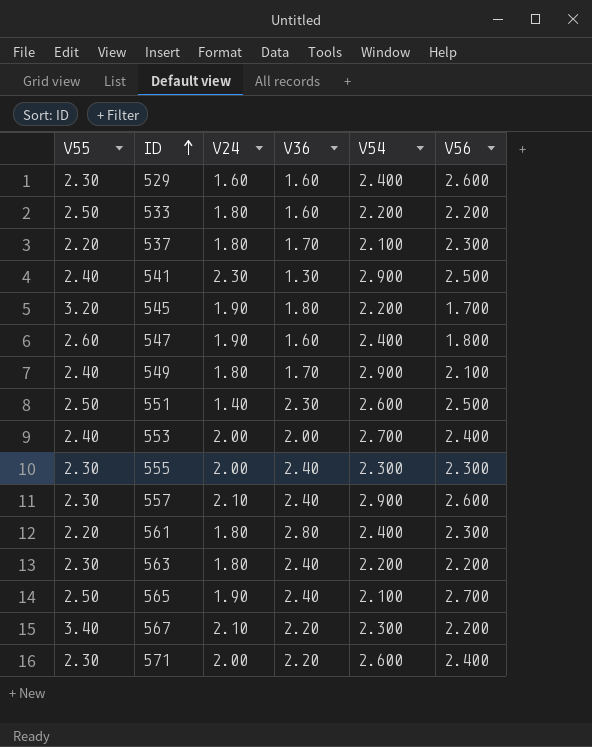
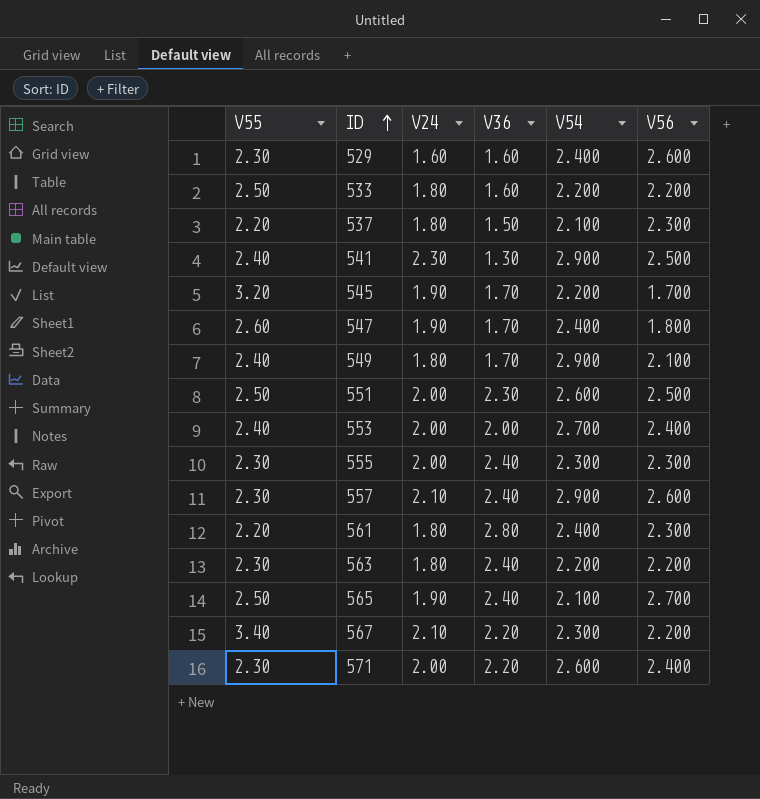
537 | V36: 1.70 -> 1.50
545 | V36: 1.80 -> 1.70
547 | V36: 1.60 -> 1.70
551 | V24: 1.40 -> 2.00

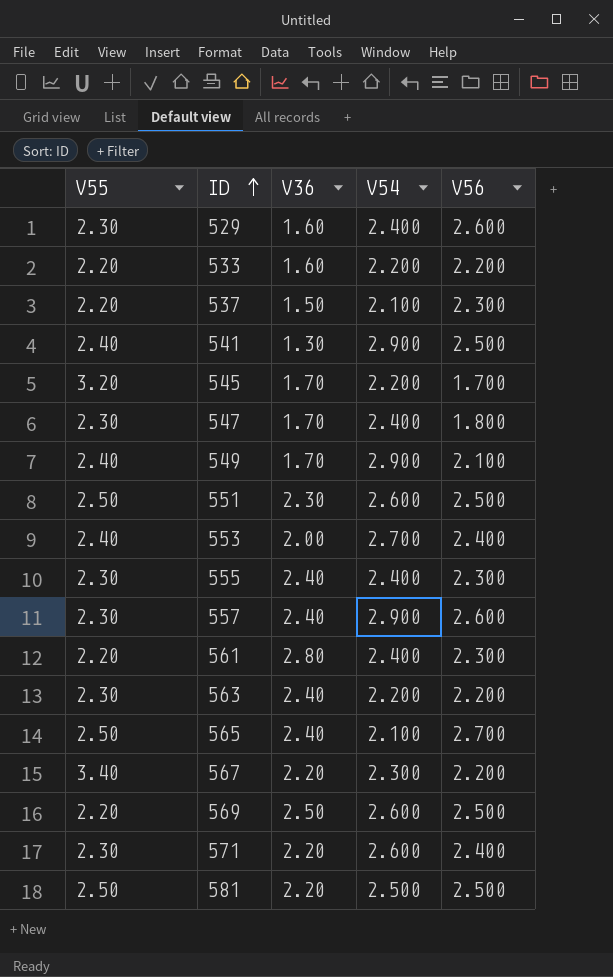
column V24 | position: 3 -> none
533 | V55: 2.50 -> 2.20
547 | V55: 2.60 -> 2.30
555 | V54: 2.300 -> 2.400
row 569: none -> 2.20 | 2.50 | 2.600 | 2.500
row 581: none -> 2.50 | 2.20 | 2.500 | 2.500

